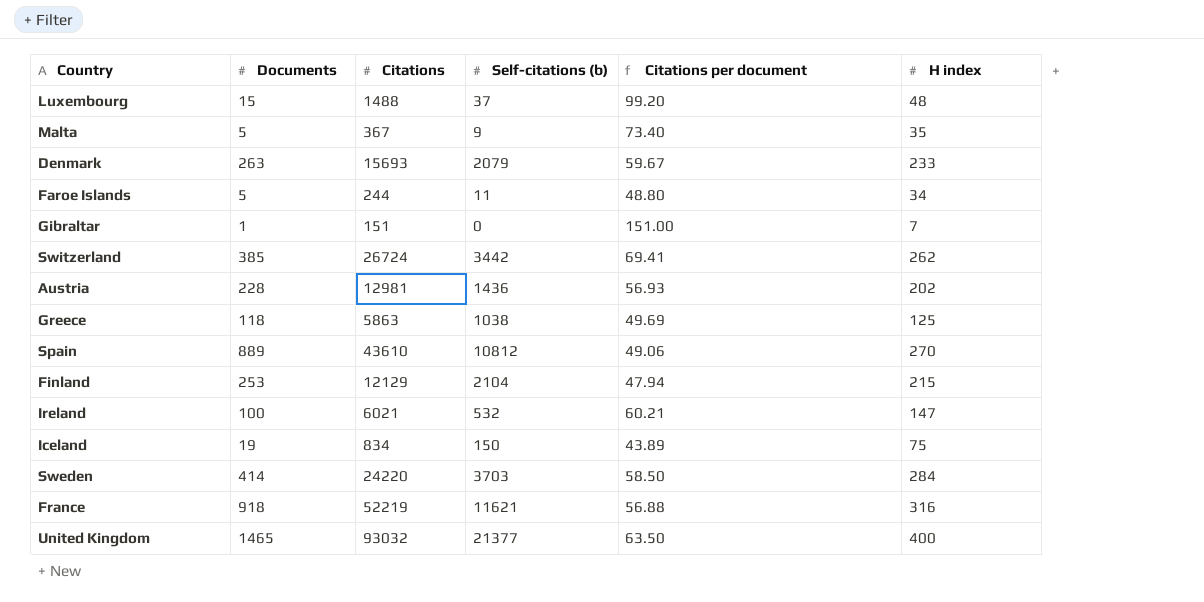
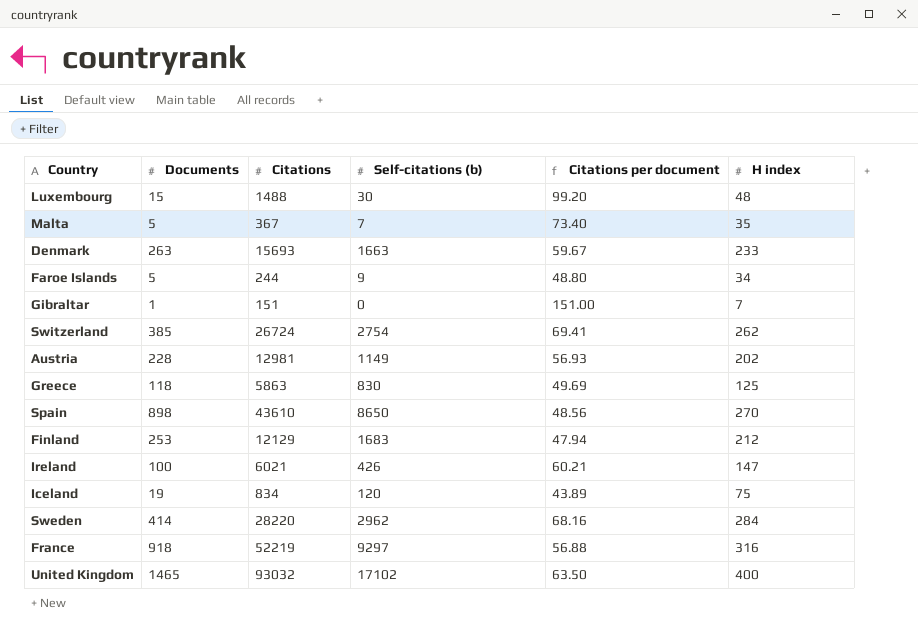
Luxembourg | Self-citations (b): 37 -> 30
Malta | Self-citations (b): 9 -> 7
Denmark | Self-citations (b): 2079 -> 1663
Faroe Islands | Self-citations (b): 11 -> 9
Switzerland | Self-citations (b): 3442 -> 2754
Austria | Self-citations (b): 1436 -> 1149
Greece | Self-citations (b): 1038 -> 830
Spain | Documents: 889 -> 898
Spain | Self-citations (b): 10812 -> 8650
Spain | Citations per document: 49.06 -> 48.56
Finland | Self-citations (b): 2104 -> 1683
Finland | H index: 215 -> 212
Ireland | Self-citations (b): 532 -> 426
Iceland | Self-citations (b): 150 -> 120
Sweden | Citations: 24220 -> 28220
Sweden | Self-citations (b): 3703 -> 2962
Sweden | Citations per document: 58.50 -> 68.16
France | Self-citations (b): 11621 -> 9297
United Kingdom | Self-citations (b): 21377 -> 17102

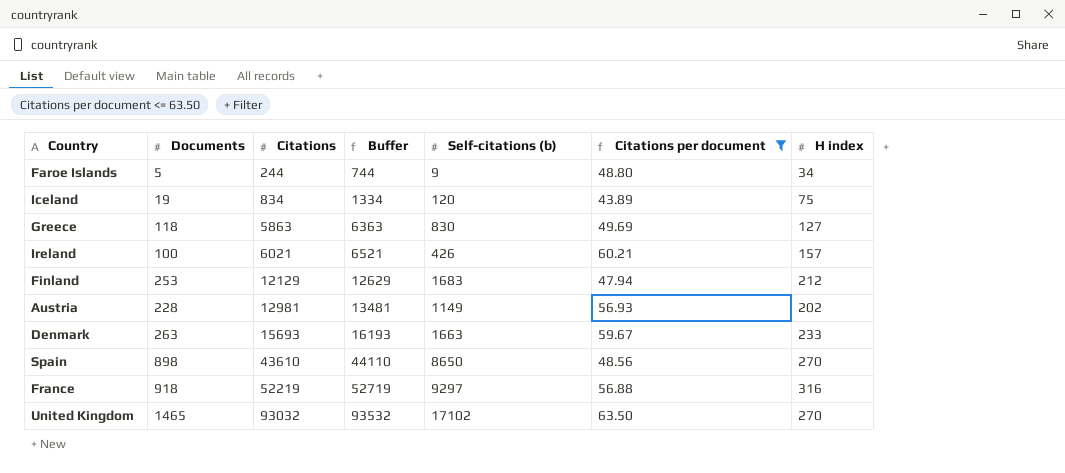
filter: none -> Citations per document <= 63.50
row order: none -> Citations ascending
column Buffer | formula: none -> [Citations] + 500
Greece | H index: 125 -> 127
Ireland | H index: 147 -> 157
United Kingdom | H index: 400 -> 270

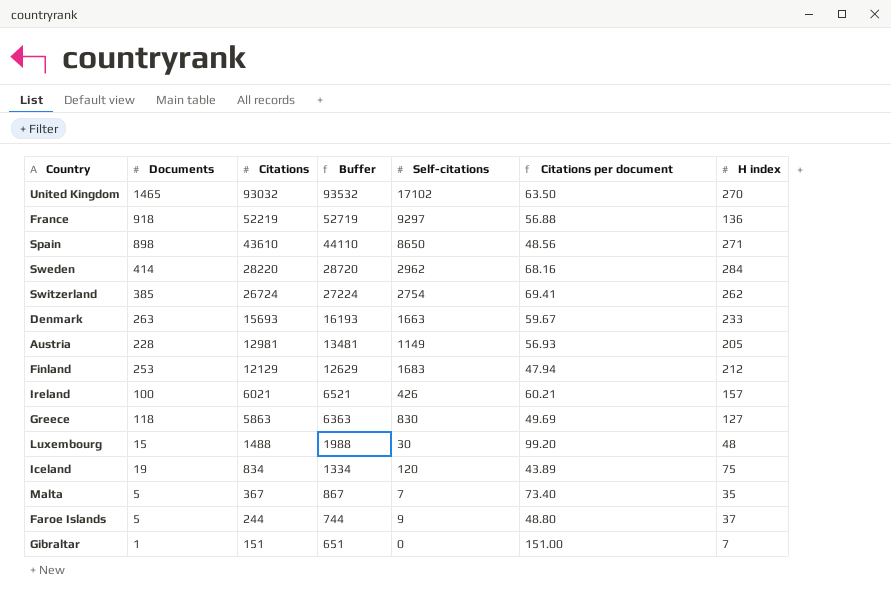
filter: Citations per document <= 63.50 -> none
row order: Citations ascending -> Citations descending
column name: Self-citations (b) -> Self-citations
France | H index: 316 -> 136
Spain | H index: 270 -> 271
Austria | H index: 202 -> 205
Faroe Islands | H index: 34 -> 37

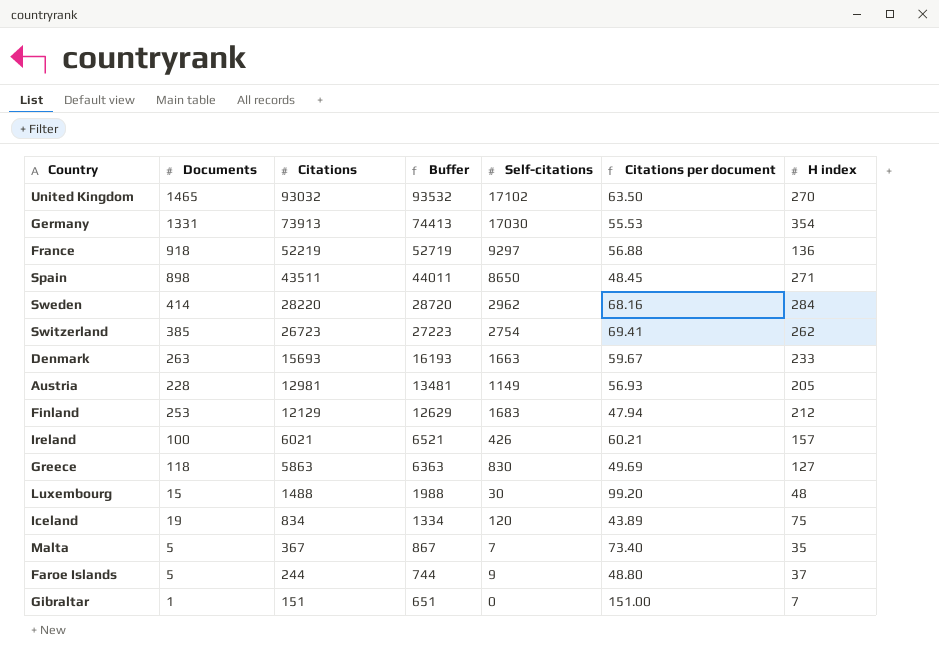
row Germany: none -> 1331 | 73913 | 74413 | 17030 | 55.53 | 354
Spain | Citations: 43610 -> 43511
Spain | Buffer: 44110 -> 44011
Spain | Citations per document: 48.56 -> 48.45
Switzerland | Citations: 26724 -> 26723
Switzerland | Buffer: 27224 -> 27223

